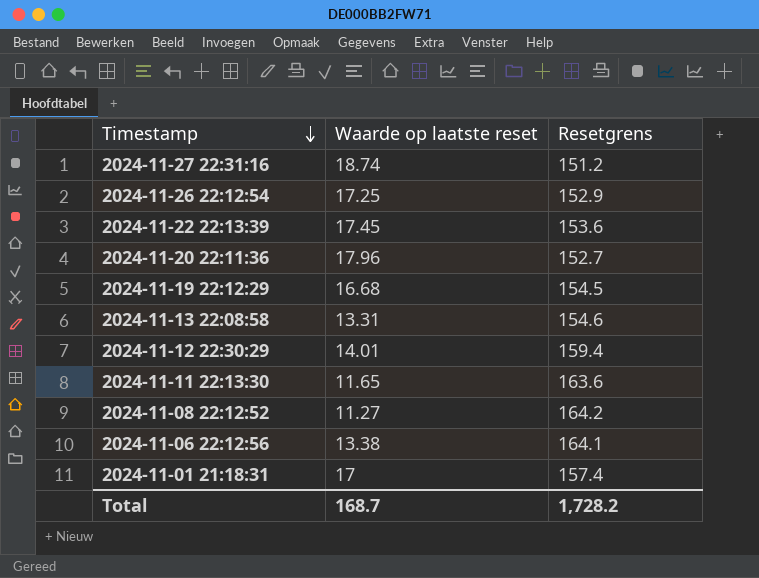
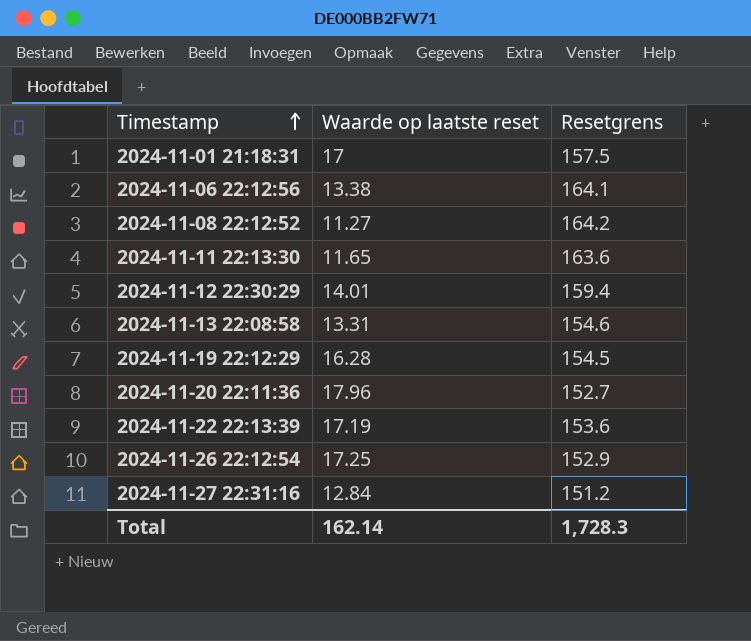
row order: Timestamp descending -> Timestamp ascending
2024-11-01 21:18:31 | Resetgrens: 157.4 -> 157.5
2024-11-19 22:12:29 | Waarde op laatste reset: 16.68 -> 16.28
2024-11-22 22:13:39 | Waarde op laatste reset: 17.45 -> 17.19
2024-11-27 22:31:16 | Waarde op laatste reset: 18.74 -> 12.84
Total | Waarde op laatste reset: 168.7 -> 162.14
Total | Resetgrens: 1,728.2 -> 1,728.3

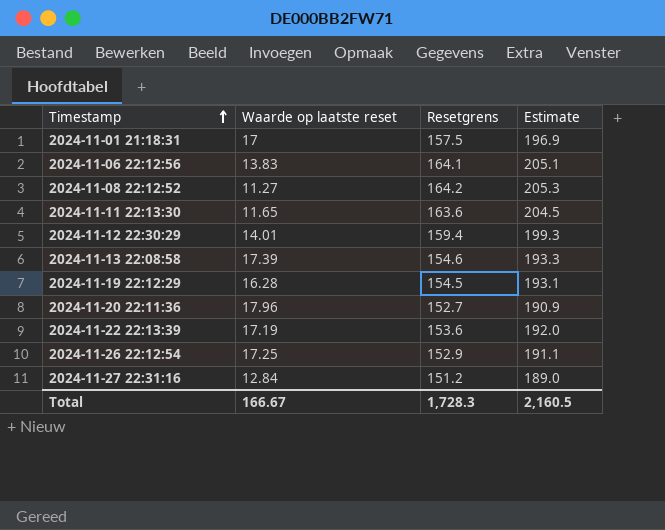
column Estimate | formula: none -> [Resetgrens] * 1.25
2024-11-06 22:12:56 | Waarde op laatste reset: 13.38 -> 13.83
2024-11-13 22:08:58 | Waarde op laatste reset: 13.31 -> 17.39
Total | Waarde op laatste reset: 162.14 -> 166.67

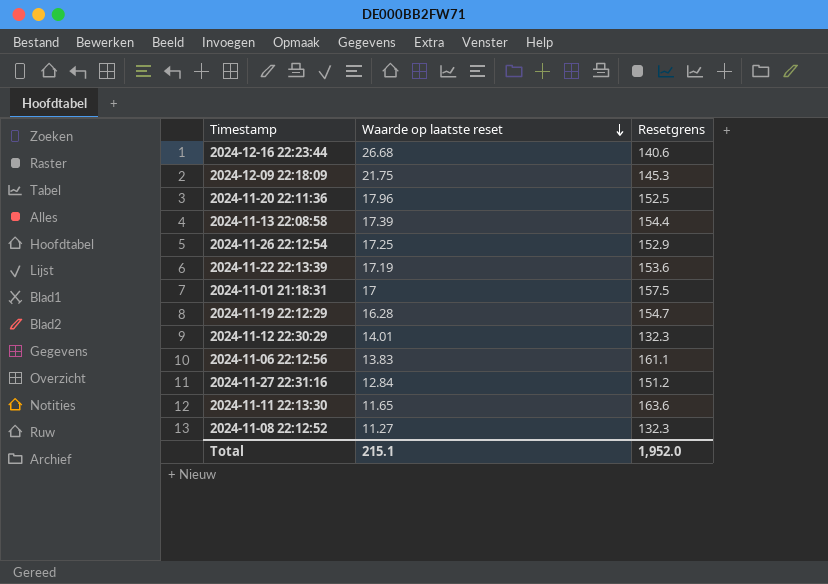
row order: Timestamp ascending -> Waarde op laatste reset descending
column Estimate | formula: [Resetgrens] * 1.25 -> none
row 2024-12-16 22:23:44: none -> 26.68 | 140.6
row 2024-12-09 22:18:09: none -> 21.75 | 145.3
2024-11-20 22:11:36 | Resetgrens: 152.7 -> 152.5
2024-11-13 22:08:58 | Resetgrens: 154.6 -> 154.4
2024-11-19 22:12:29 | Resetgrens: 154.5 -> 154.7
2024-11-12 22:30:29 | Resetgrens: 159.4 -> 132.3
2024-11-06 22:12:56 | Resetgrens: 164.1 -> 161.1
2024-11-08 22:12:52 | Resetgrens: 164.2 -> 132.3
Total | Waarde op laatste reset: 166.67 -> 215.1
Total | Resetgrens: 1,728.3 -> 1,952.0

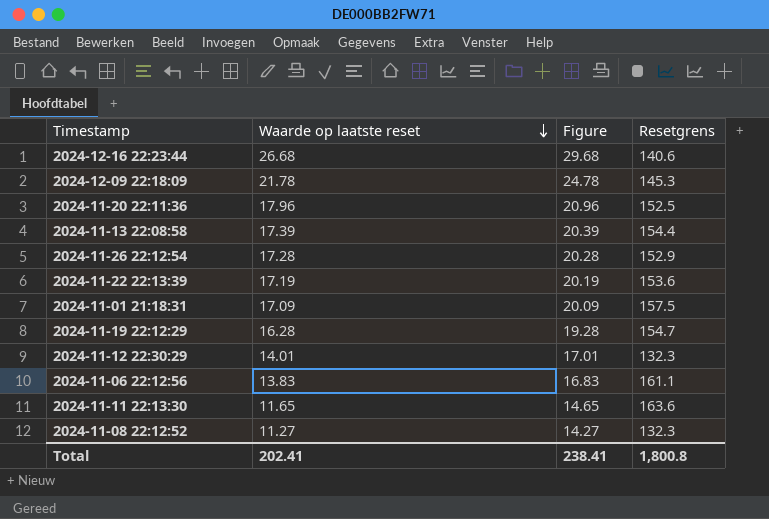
column Figure | formula: none -> [Waarde op laatste reset] + 3
row 2024-11-27 22:31:16: 12.84 | 151.2 -> none
2024-12-09 22:18:09 | Waarde op laatste reset: 21.75 -> 21.78
2024-11-26 22:12:54 | Waarde op laatste reset: 17.25 -> 17.28
2024-11-01 21:18:31 | Waarde op laatste reset: 17 -> 17.09
Total | Waarde op laatste reset: 215.1 -> 202.41
Total | Resetgrens: 1,952.0 -> 1,800.8

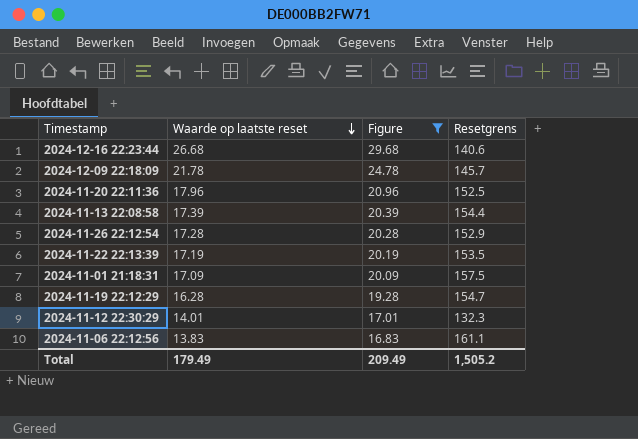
filter: none -> Figure >= 16.83
2024-12-09 22:18:09 | Resetgrens: 145.3 -> 145.7
2024-11-22 22:13:39 | Resetgrens: 153.6 -> 153.5
Total | Waarde op laatste reset: 202.41 -> 179.49
Total | Figure: 238.41 -> 209.49
Total | Resetgrens: 1,800.8 -> 1,505.2

